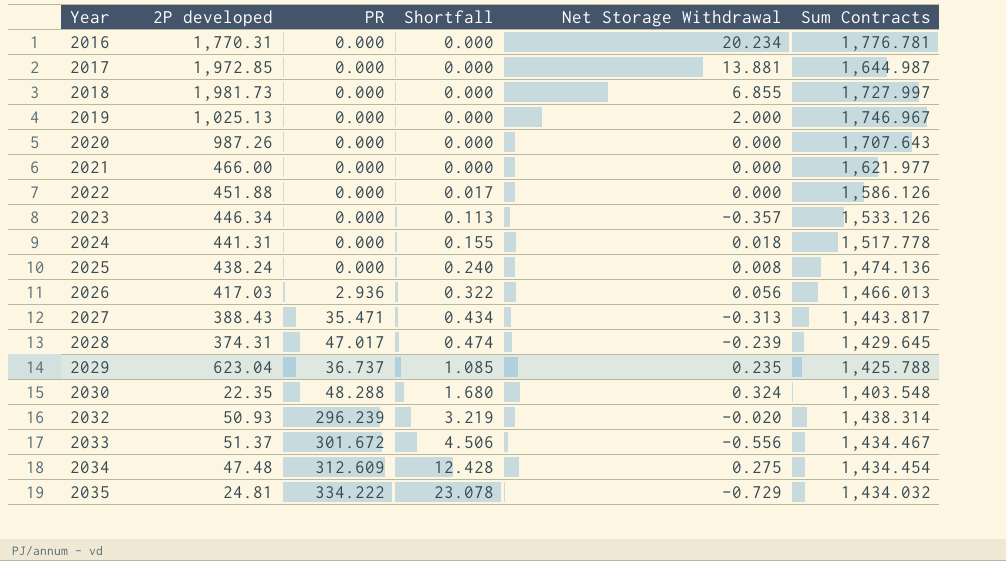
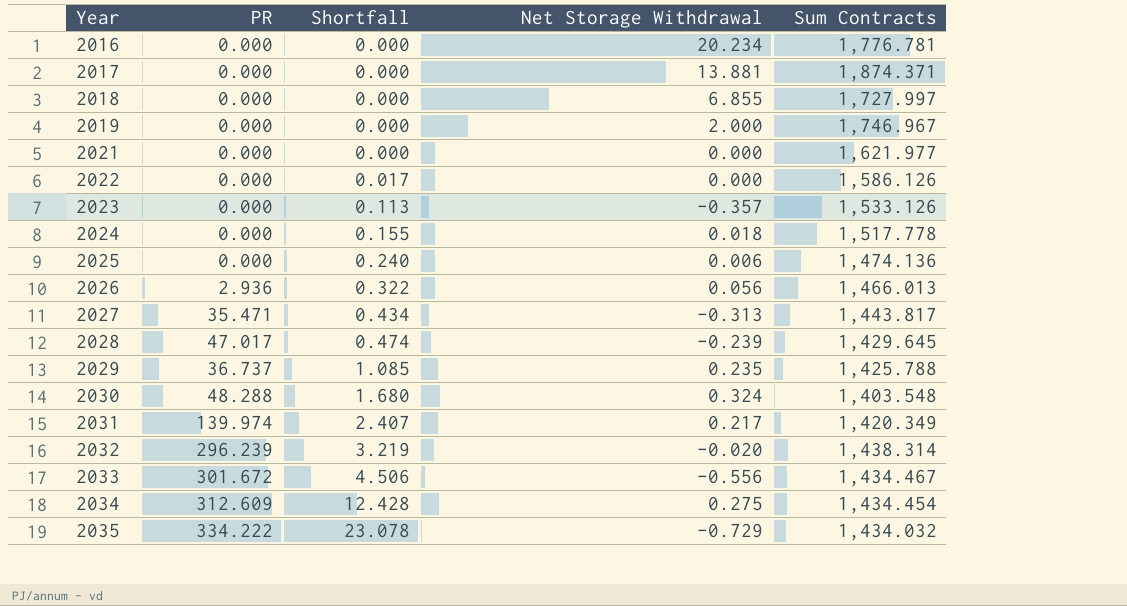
column 2P developed | position: 2 -> none
row 2020: 987.26 | 0.000 | 0.000 | 0.000 | 1,707.643 -> none
2017 | Sum Contracts: 1,644.987 -> 1,874.371
2025 | Net Storage Withdrawal: 0.008 -> 0.006
row 2031: none -> 139.974 | 2.407 | 0.217 | 1,420.349

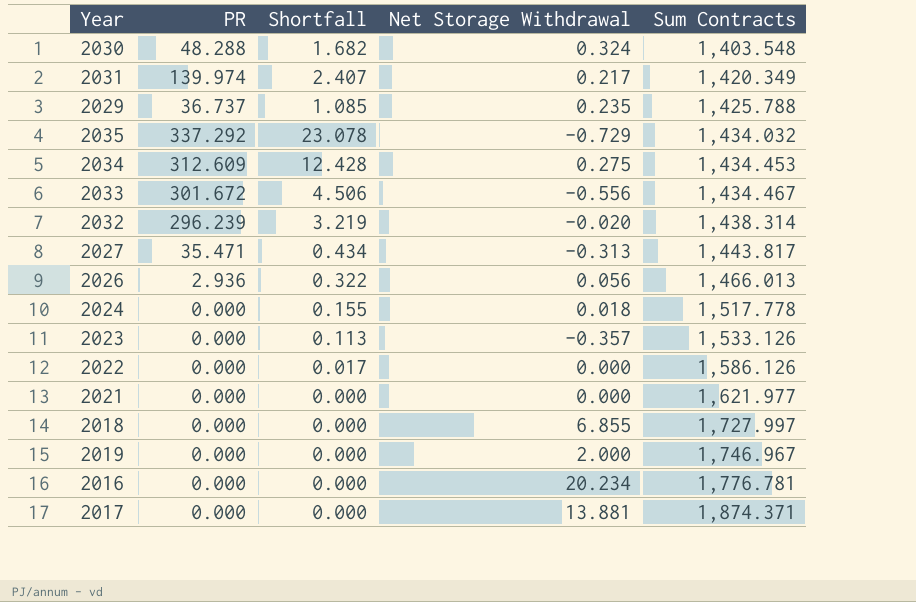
row order: Year ascending -> Sum Contracts ascending
row 2025: 0.000 | 0.240 | 0.006 | 1,474.136 -> none
row 2028: 47.017 | 0.474 | -0.239 | 1,429.645 -> none
2030 | Shortfall: 1.680 -> 1.682
2035 | PR: 334.222 -> 337.292
2034 | Sum Contracts: 1,434.454 -> 1,434.453

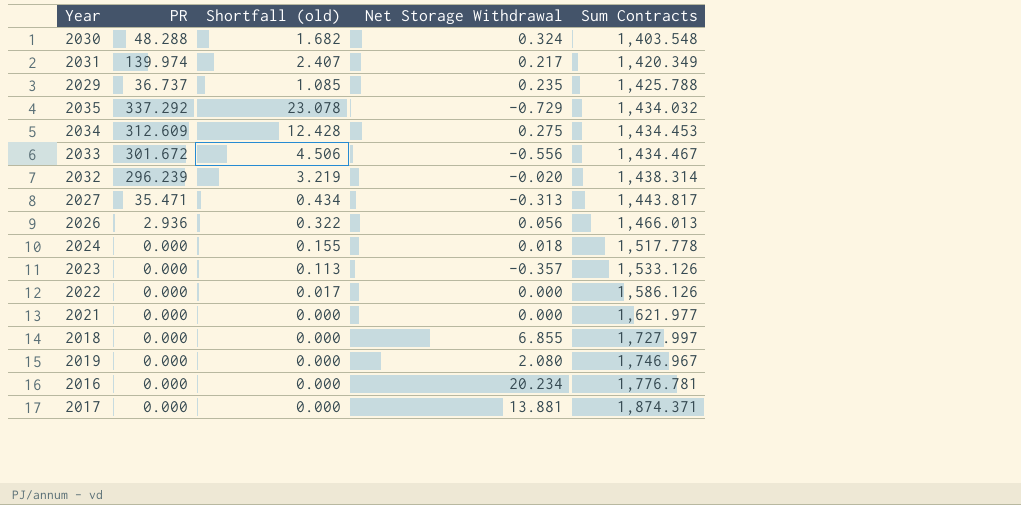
column name: Shortfall -> Shortfall (old)
2019 | Net Storage Withdrawal: 2.000 -> 2.080

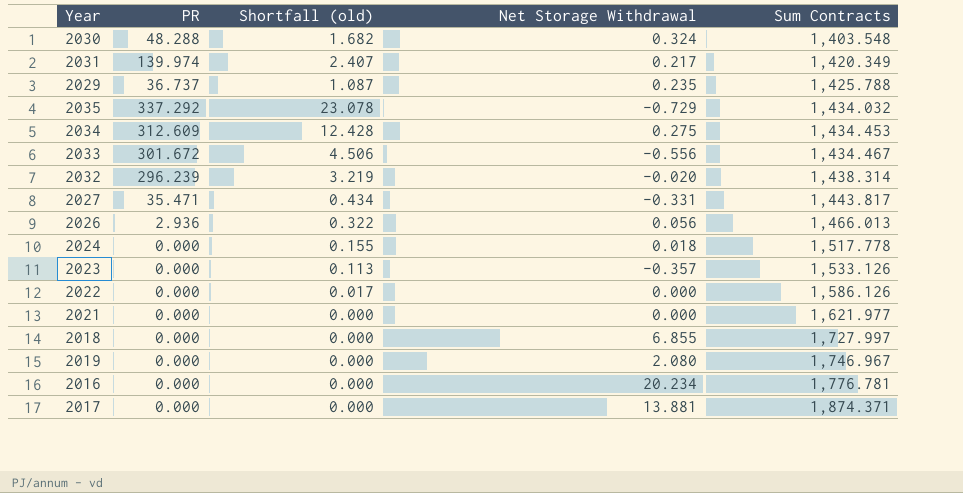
2029 | Shortfall (old): 1.085 -> 1.087
2027 | Net Storage Withdrawal: -0.313 -> -0.331

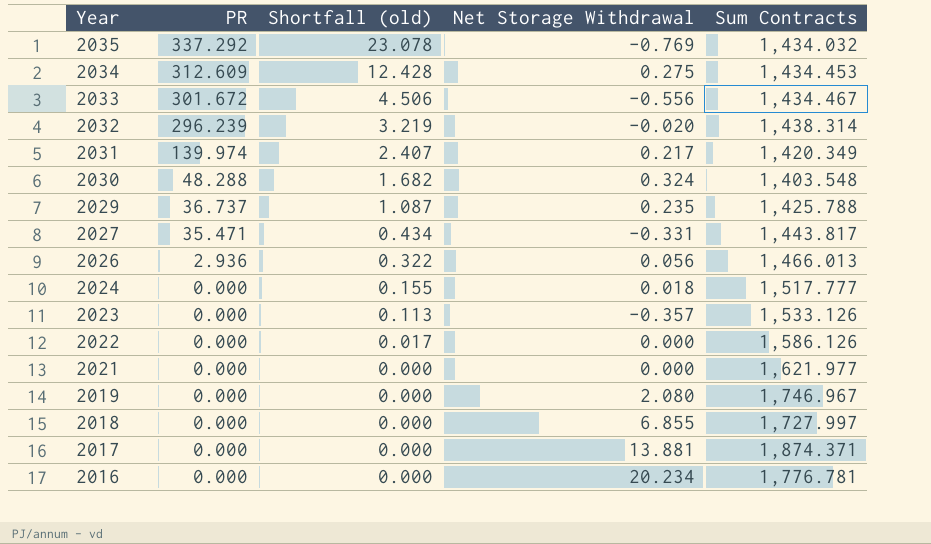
row order: Sum Contracts ascending -> Year descending
2035 | Net Storage Withdrawal: -0.729 -> -0.769
2024 | Sum Contracts: 1,517.778 -> 1,517.777

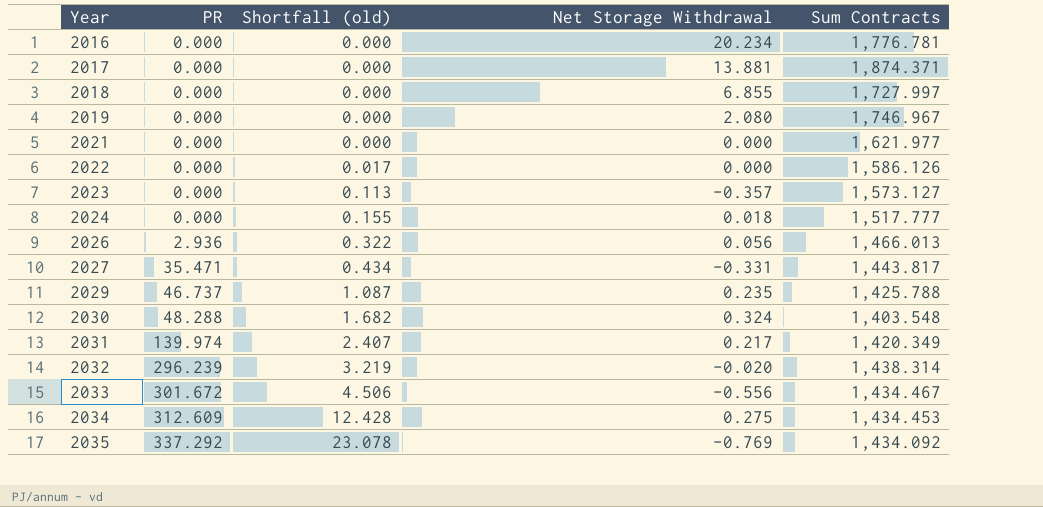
row order: Year descending -> Year ascending
2023 | Sum Contracts: 1,533.126 -> 1,573.127
2029 | PR: 36.737 -> 46.737
2035 | Sum Contracts: 1,434.032 -> 1,434.092

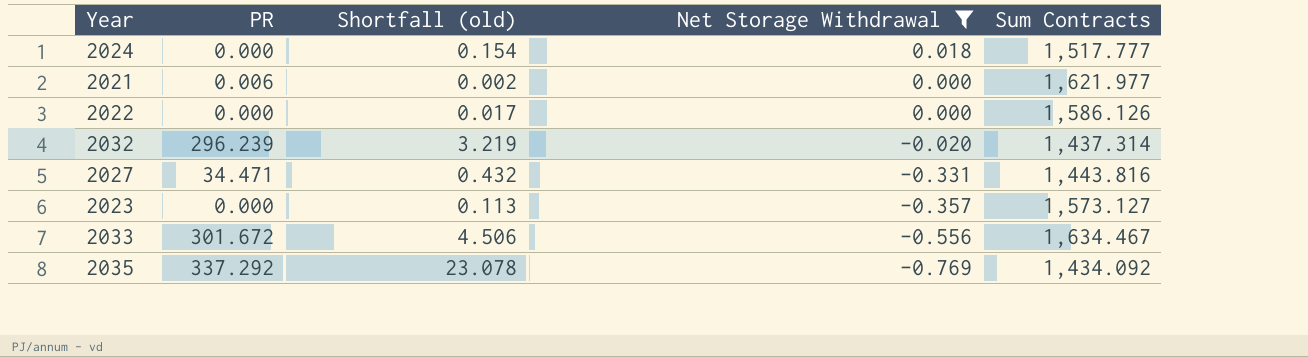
filter: none -> Net Storage Withdrawal <= 0.018
row order: Year ascending -> Net Storage Withdrawal descending
2024 | Shortfall (old): 0.155 -> 0.154
2021 | PR: 0.000 -> 0.006
2021 | Shortfall (old): 0.000 -> 0.002
2032 | Sum Contracts: 1,438.314 -> 1,437.314
2027 | PR: 35.471 -> 34.471
2027 | Shortfall (old): 0.434 -> 0.432
2027 | Sum Contracts: 1,443.817 -> 1,443.816
2033 | Sum Contracts: 1,434.467 -> 1,634.467

